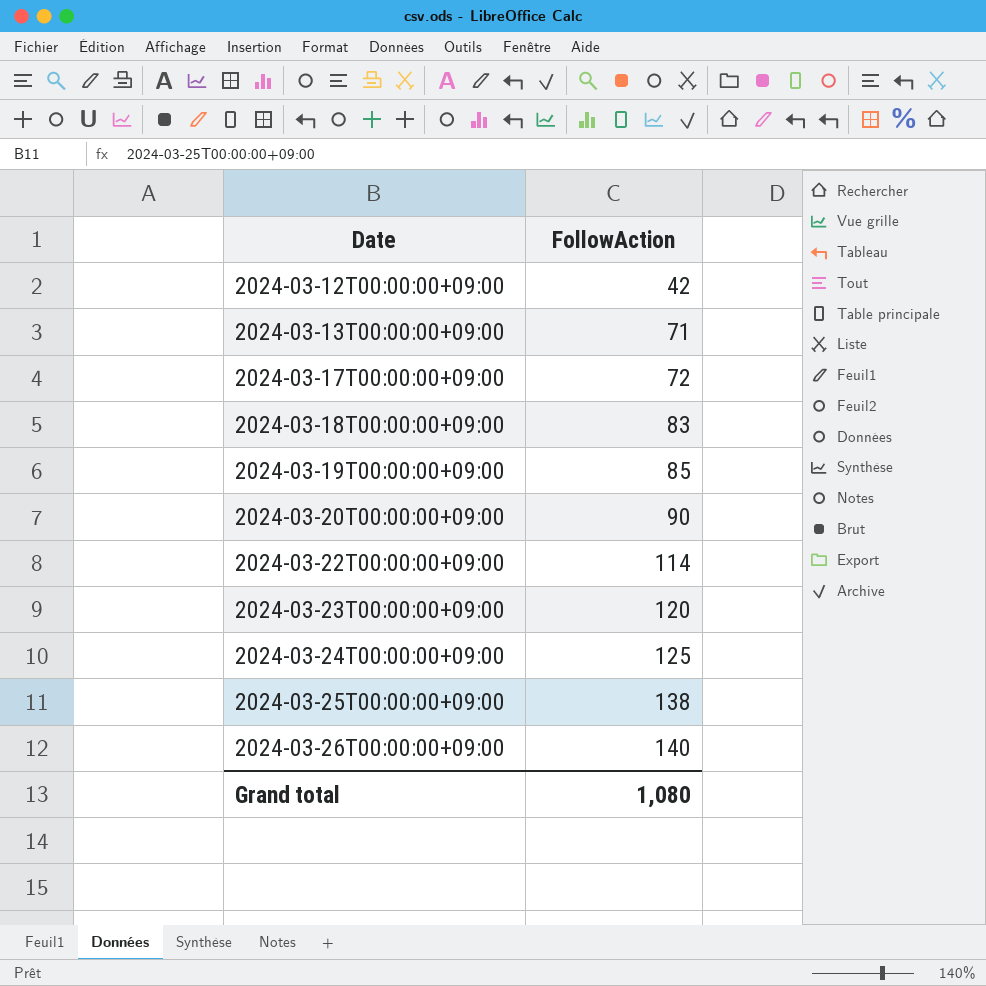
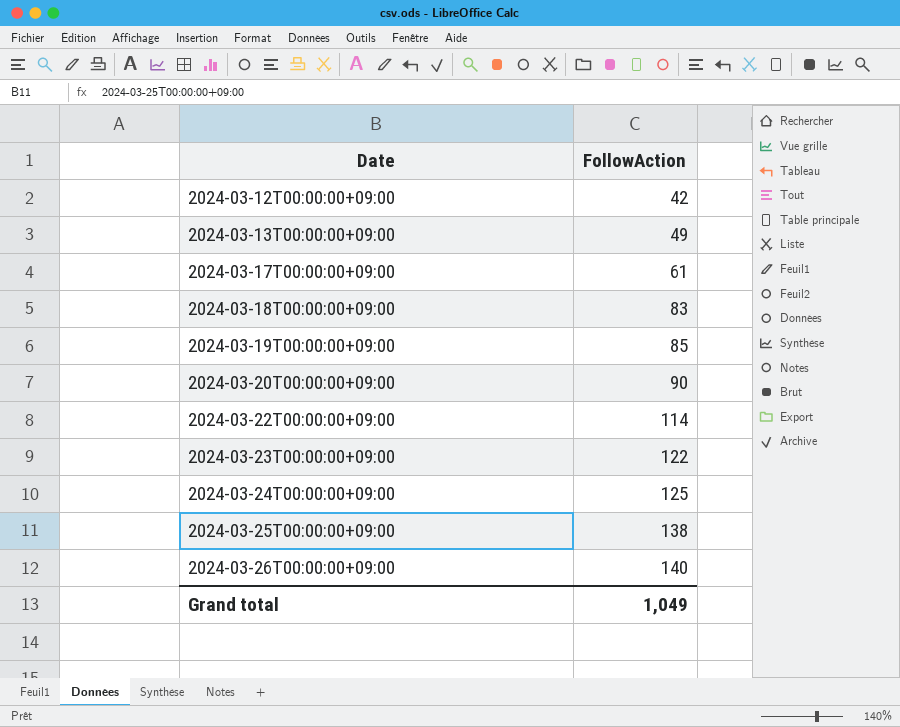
2024-03-13T00:00:00+09:00 | FollowAction: 71 -> 49
2024-03-17T00:00:00+09:00 | FollowAction: 72 -> 61
2024-03-23T00:00:00+09:00 | FollowAction: 120 -> 122
Grand total | FollowAction: 1,080 -> 1,049

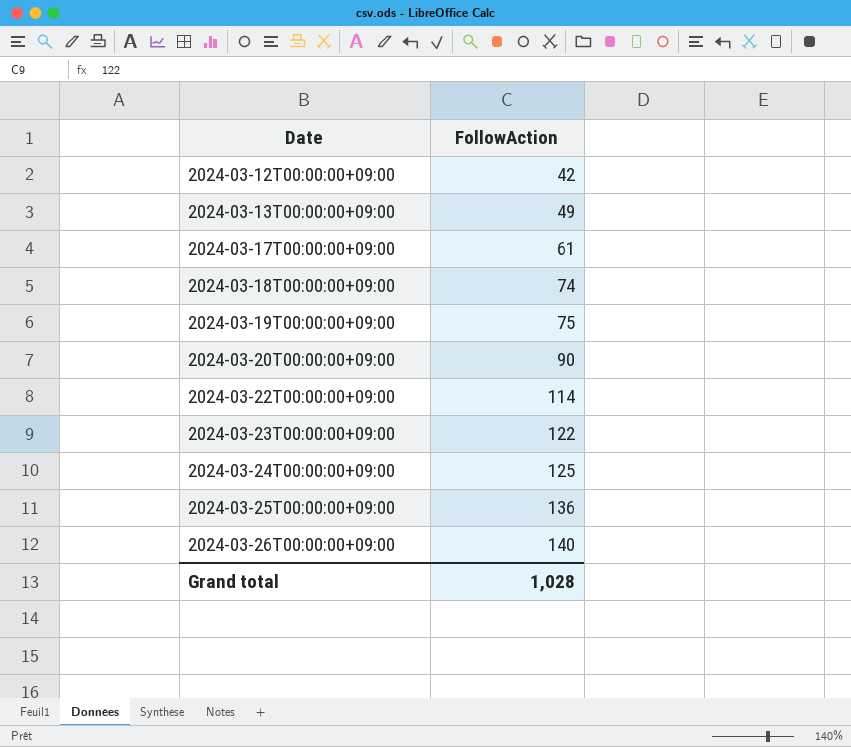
2024-03-18T00:00:00+09:00 | FollowAction: 83 -> 74
2024-03-19T00:00:00+09:00 | FollowAction: 85 -> 75
2024-03-25T00:00:00+09:00 | FollowAction: 138 -> 136
Grand total | FollowAction: 1,049 -> 1,028

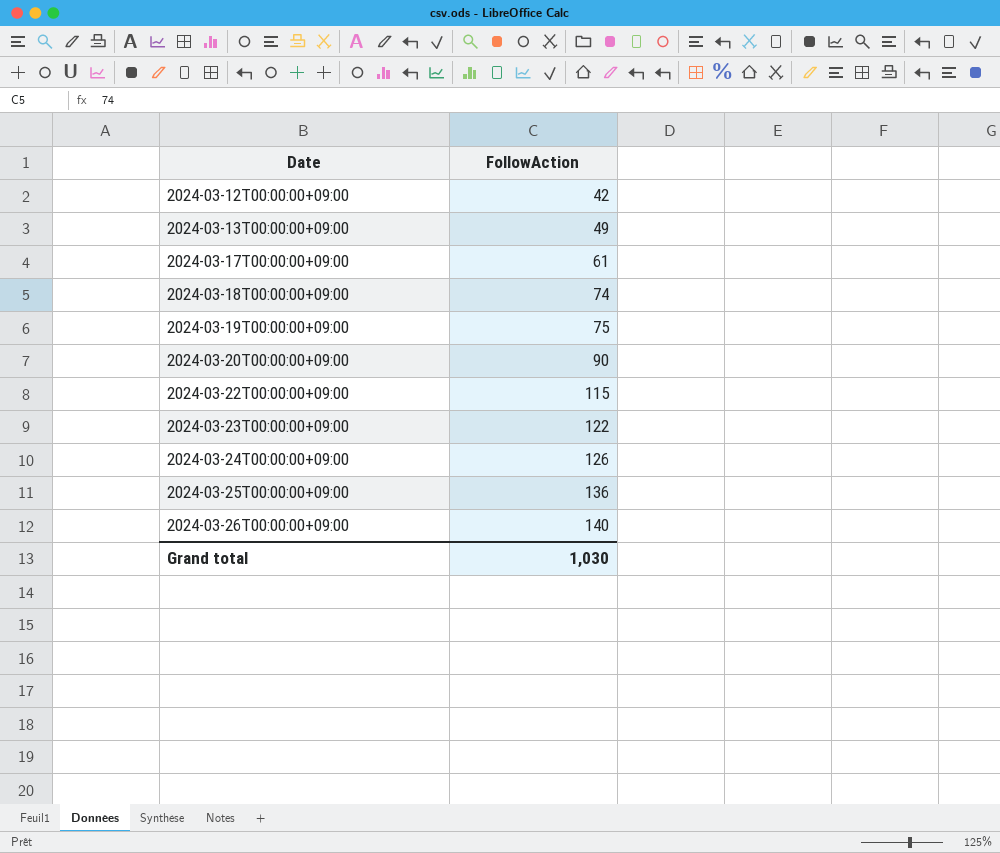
2024-03-22T00:00:00+09:00 | FollowAction: 114 -> 115
2024-03-24T00:00:00+09:00 | FollowAction: 125 -> 126
Grand total | FollowAction: 1,028 -> 1,030

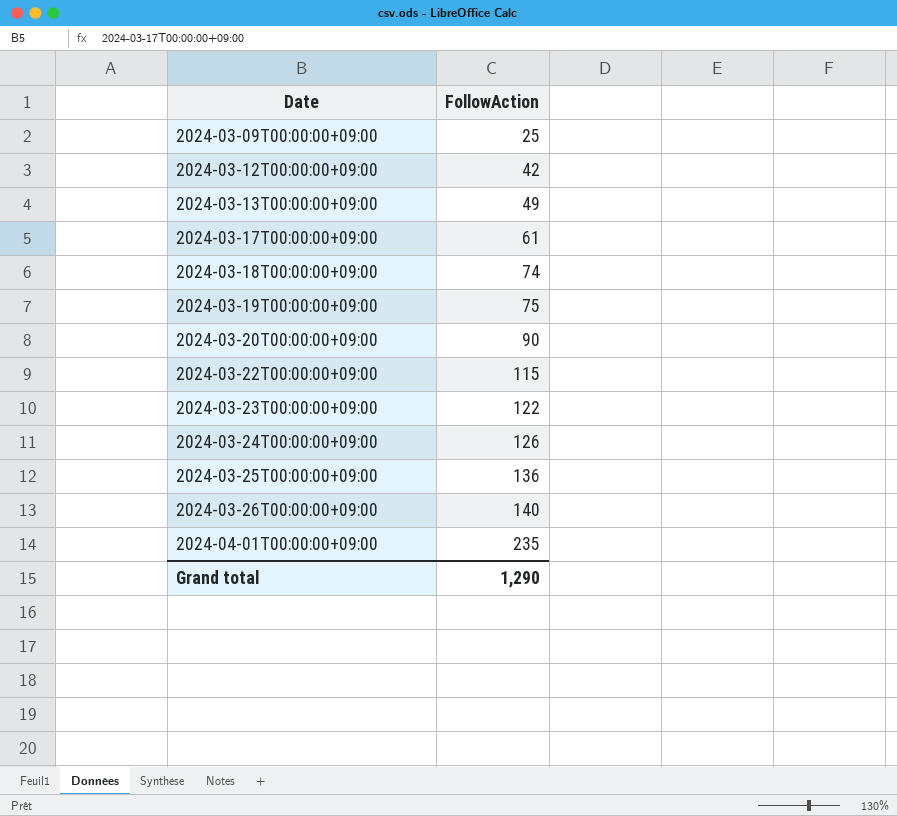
row 2024-03-09T00:00:00+09:00: none -> 25
row 2024-04-01T00:00:00+09:00: none -> 235
Grand total | FollowAction: 1,030 -> 1,290

